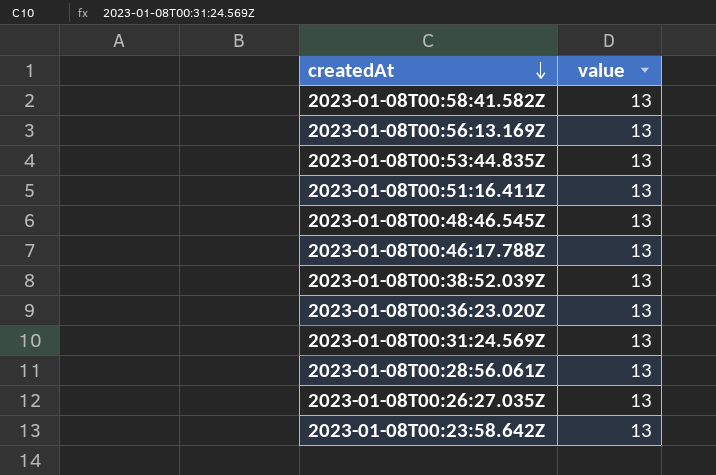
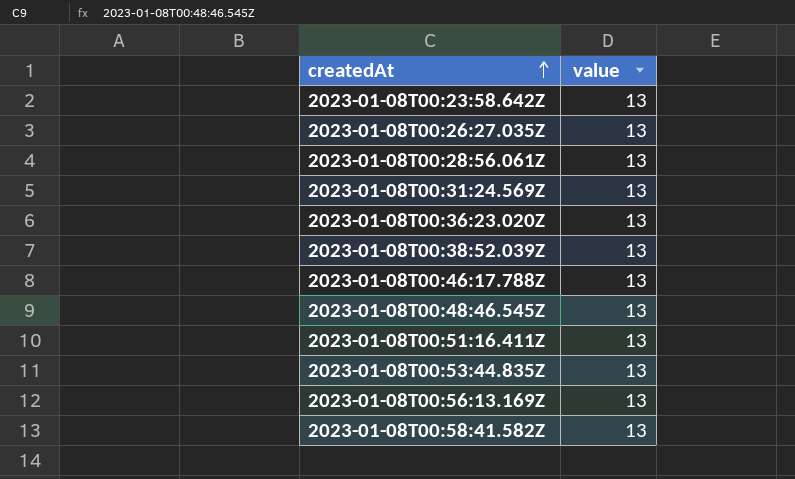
row order: createdAt descending -> createdAt ascending

